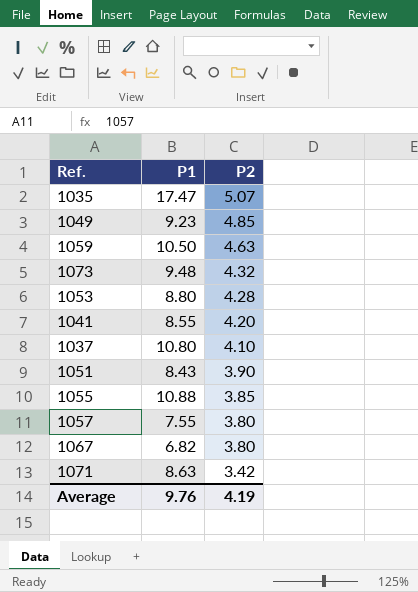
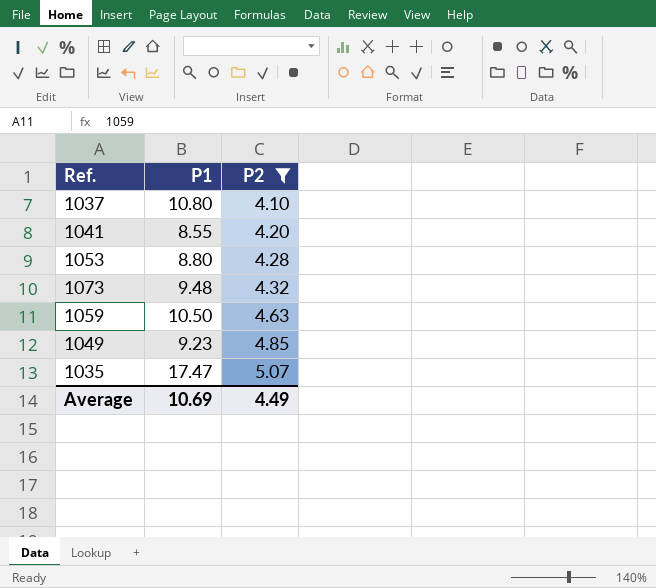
filter: none -> P2 >= 4.10
row order: P2 descending -> P2 ascending
Average | P1: 9.76 -> 10.69
Average | P2: 4.19 -> 4.49

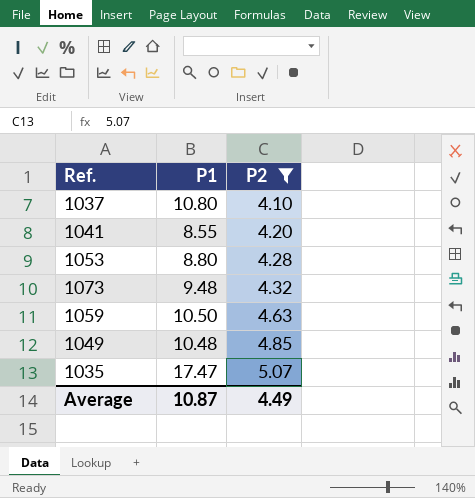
1049 | P1: 9.23 -> 10.48
Average | P1: 10.69 -> 10.87

